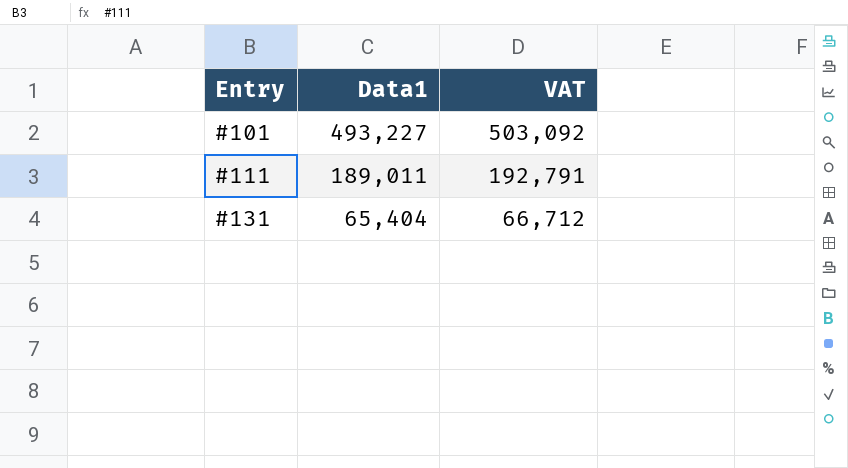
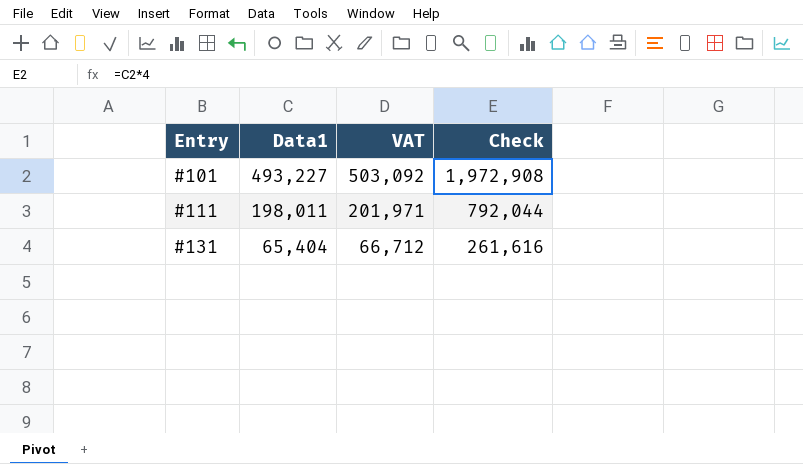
column Check | formula: none -> [Data1] * 4
#111 | Data1: 189,011 -> 198,011
#111 | VAT: 192,791 -> 201,971

